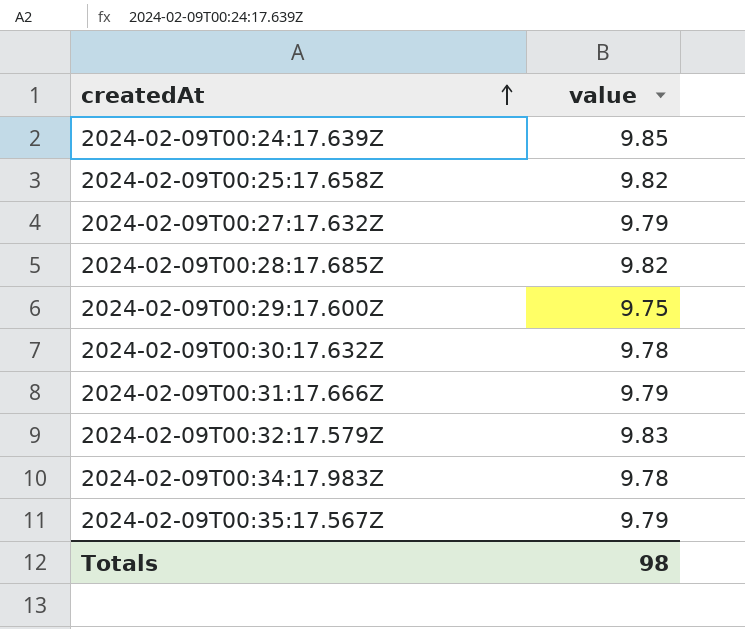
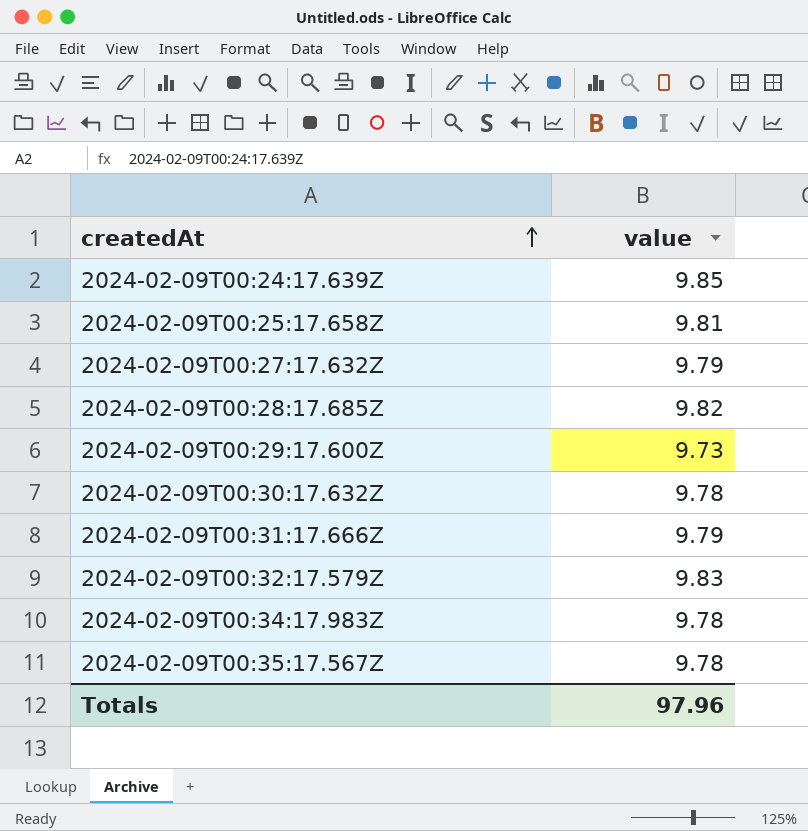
2024-02-09T00:25:17.658Z | value: 9.82 -> 9.81
2024-02-09T00:29:17.600Z | value: 9.75 -> 9.73
2024-02-09T00:35:17.567Z | value: 9.79 -> 9.78
Totals | value: 98 -> 97.96

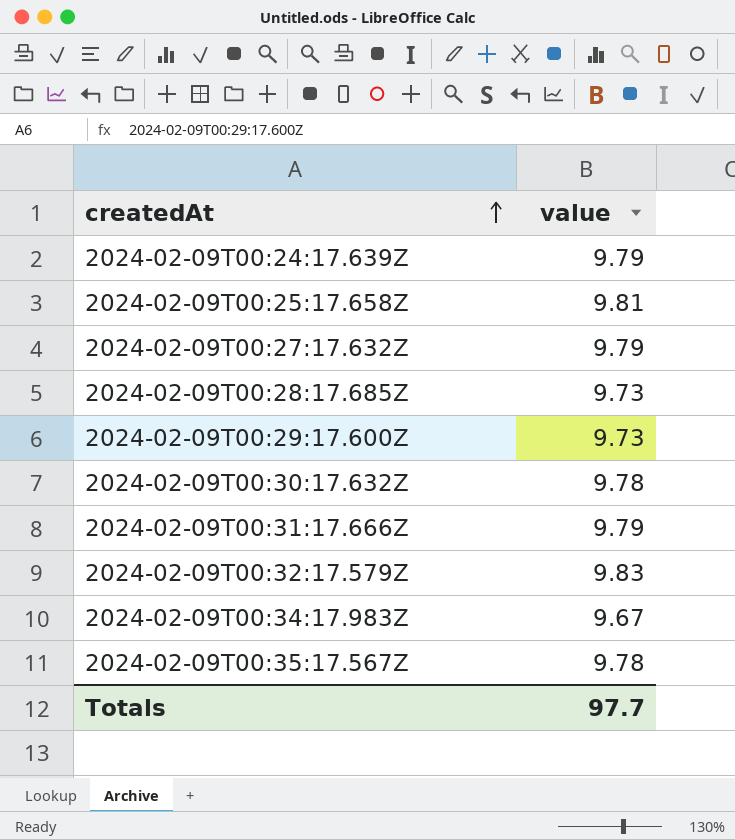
2024-02-09T00:24:17.639Z | value: 9.85 -> 9.79
2024-02-09T00:28:17.685Z | value: 9.82 -> 9.73
2024-02-09T00:34:17.983Z | value: 9.78 -> 9.67
Totals | value: 97.96 -> 97.7

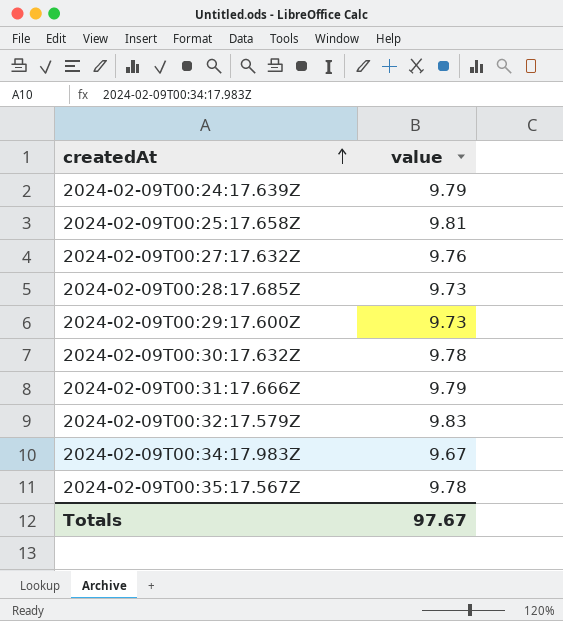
2024-02-09T00:27:17.632Z | value: 9.79 -> 9.76
Totals | value: 97.7 -> 97.67

